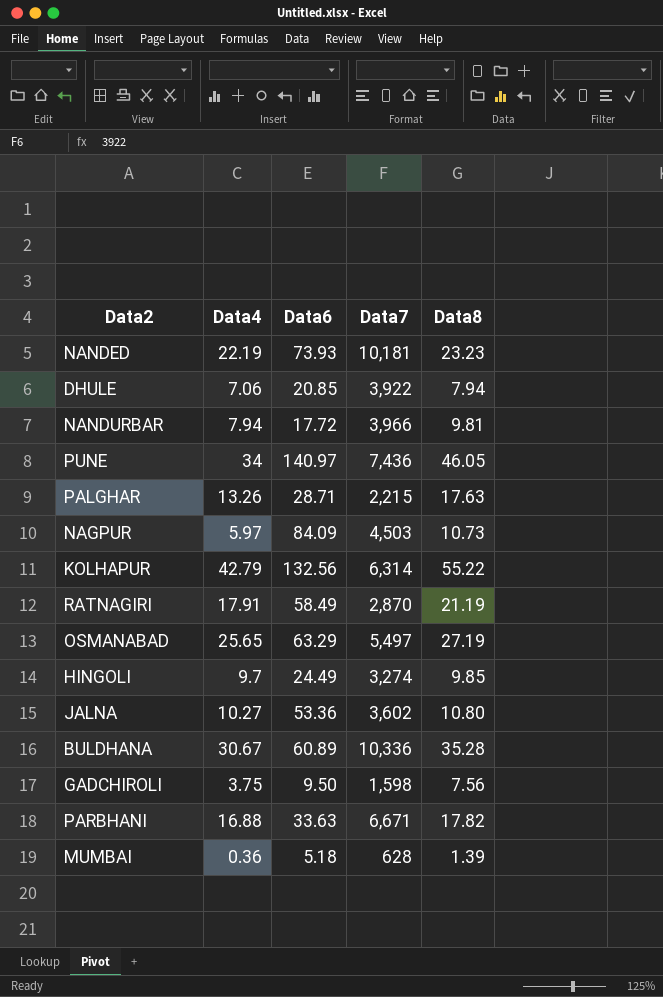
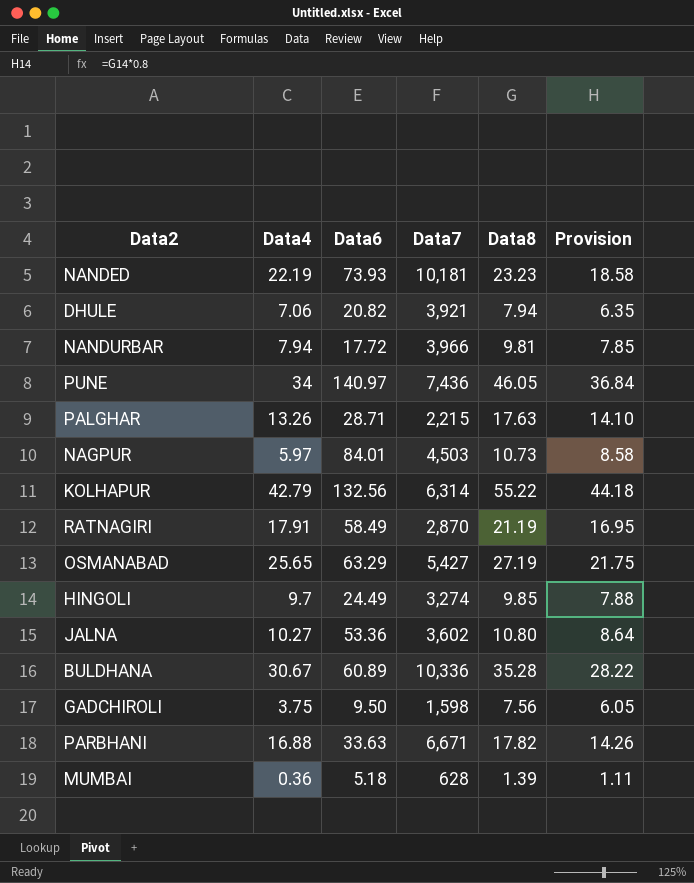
column Provision | formula: none -> [Data8] * 0.8
DHULE | Data6: 20.85 -> 20.82
DHULE | Data7: 3,922 -> 3,921
NAGPUR | Data6: 84.09 -> 84.01
OSMANABAD | Data7: 5,497 -> 5,427

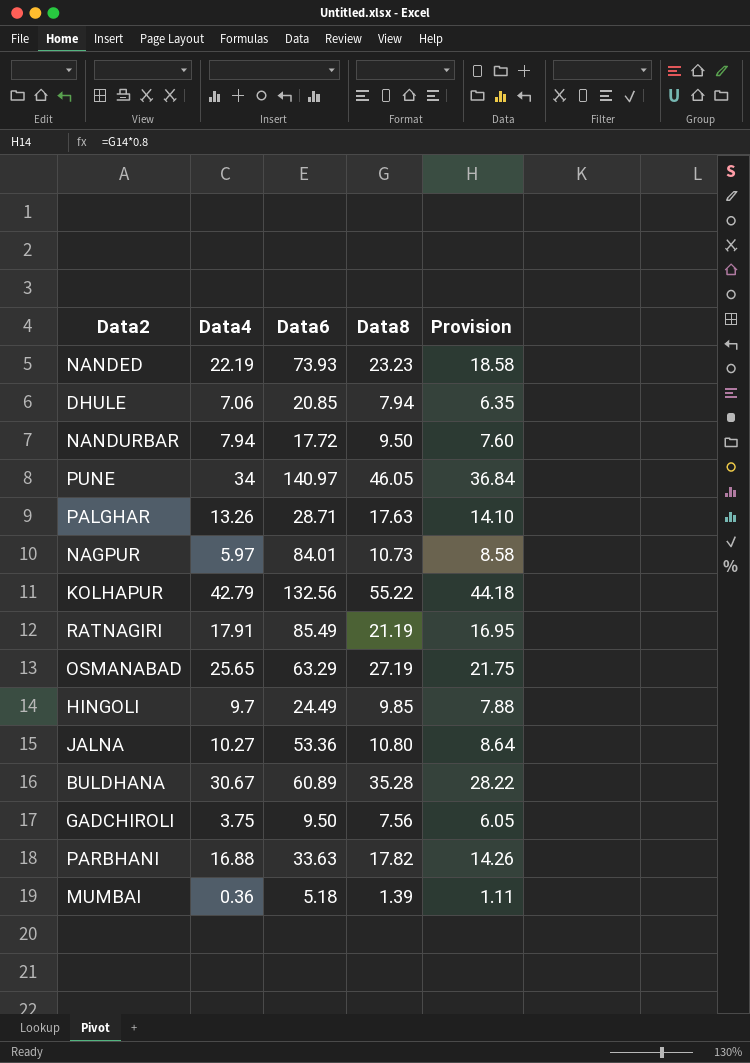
column Data7 | position: 4 -> none
DHULE | Data6: 20.82 -> 20.85
NANDURBAR | Data8: 9.81 -> 9.50
NANDURBAR | Provision: 7.85 -> 7.60
RATNAGIRI | Data6: 58.49 -> 85.49

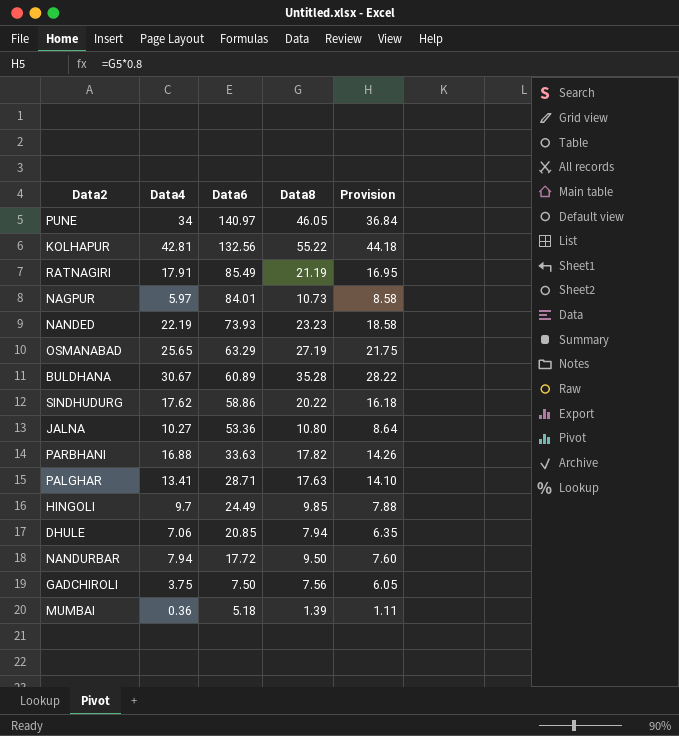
row order: none -> Data6 descending
KOLHAPUR | Data4: 42.79 -> 42.81
row SINDHUDURG: none -> 17.62 | 58.86 | 20.22 | 16.18
PALGHAR | Data4: 13.26 -> 13.41
GADCHIROLI | Data6: 9.50 -> 7.50

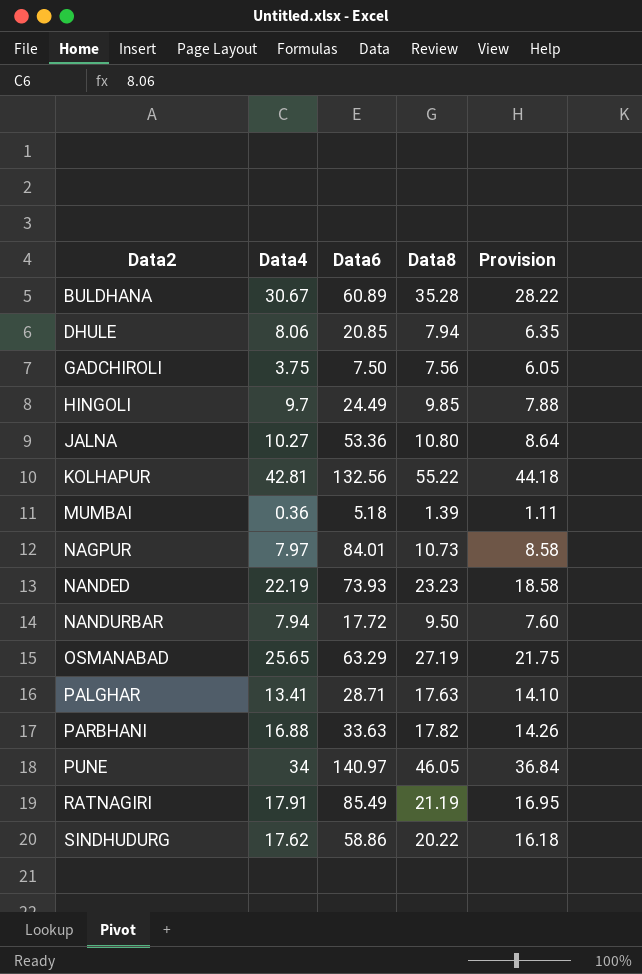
row order: Data6 descending -> Data2 ascending
DHULE | Data4: 7.06 -> 8.06
NAGPUR | Data4: 5.97 -> 7.97

